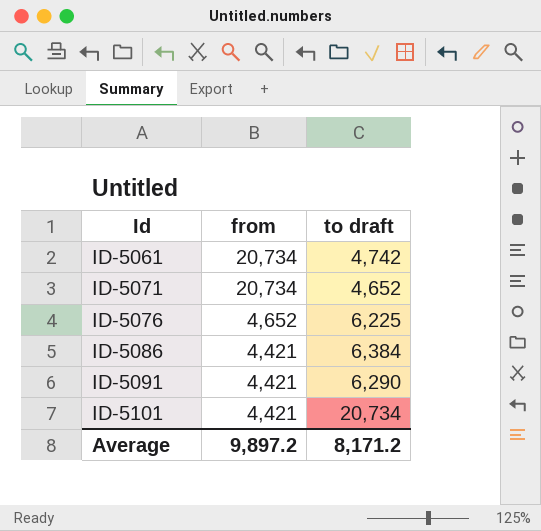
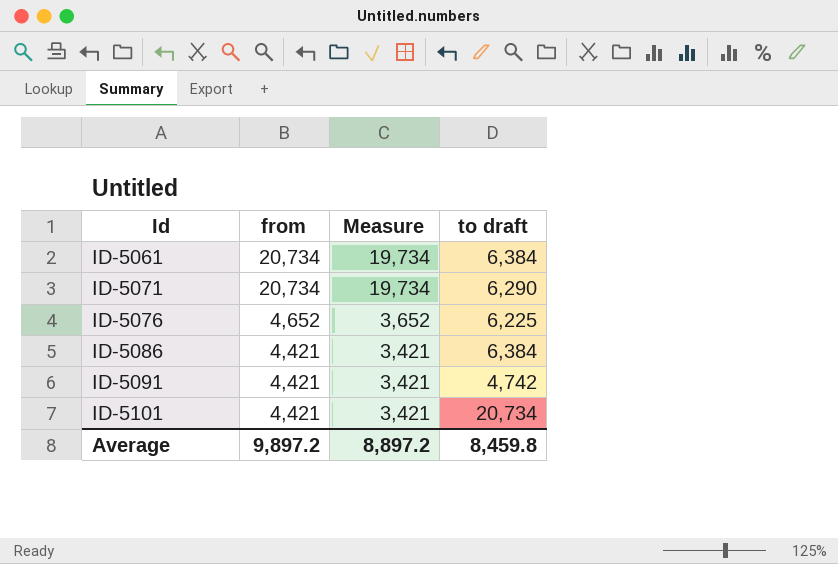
column Measure | formula: none -> [from] - 1000
ID-5061 | to draft: 4,742 -> 6,384
ID-5071 | to draft: 4,652 -> 6,290
ID-5091 | to draft: 6,290 -> 4,742
Average | to draft: 8,171.2 -> 8,459.8

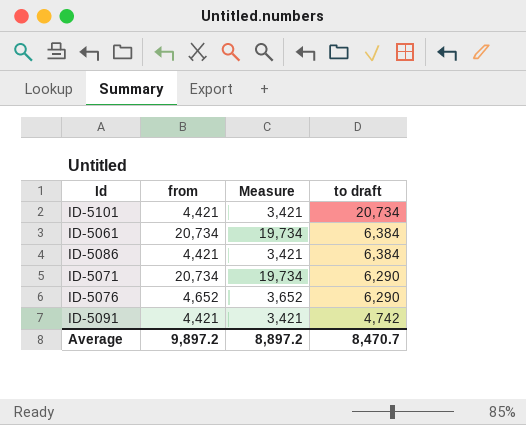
row order: Id ascending -> to draft descending
ID-5076 | to draft: 6,225 -> 6,290
Average | to draft: 8,459.8 -> 8,470.7

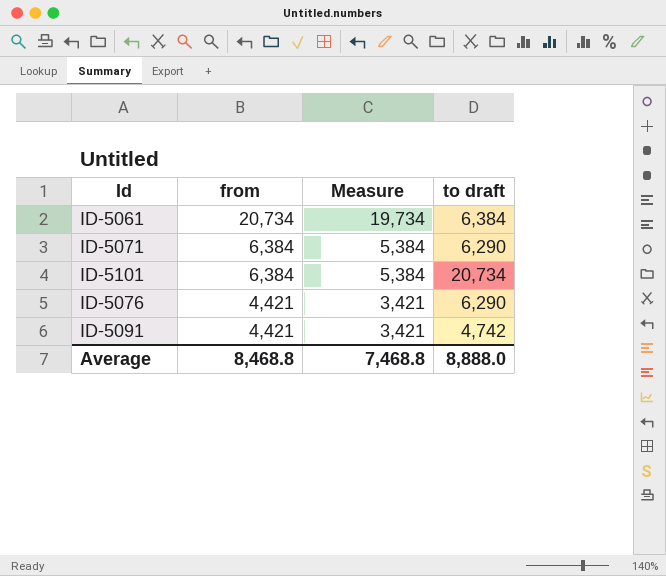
row order: to draft descending -> from descending
row ID-5086: 4,421 | 3,421 | 6,384 -> none
ID-5071 | from: 20,734 -> 6,384
ID-5071 | Measure: 19,734 -> 5,384
ID-5101 | from: 4,421 -> 6,384
ID-5101 | Measure: 3,421 -> 5,384
ID-5076 | from: 4,652 -> 4,421
ID-5076 | Measure: 3,652 -> 3,421
Average | from: 9,897.2 -> 8,468.8
Average | Measure: 8,897.2 -> 7,468.8
Average | to draft: 8,470.7 -> 8,888.0

